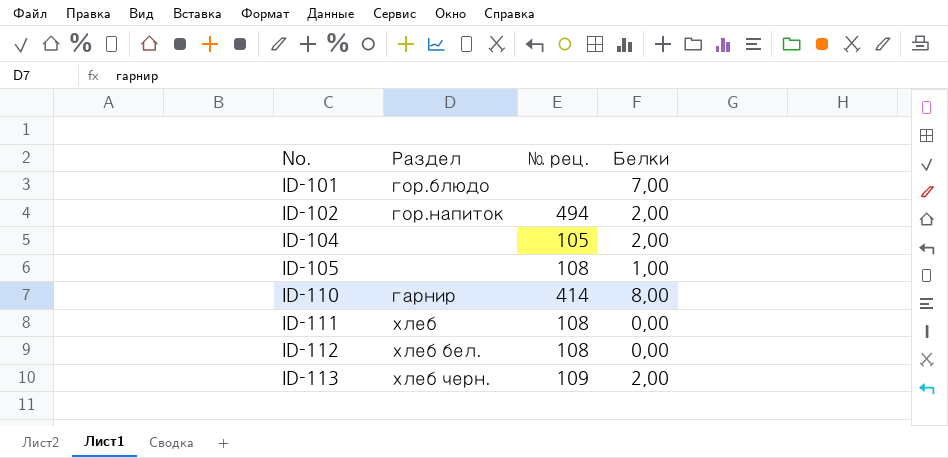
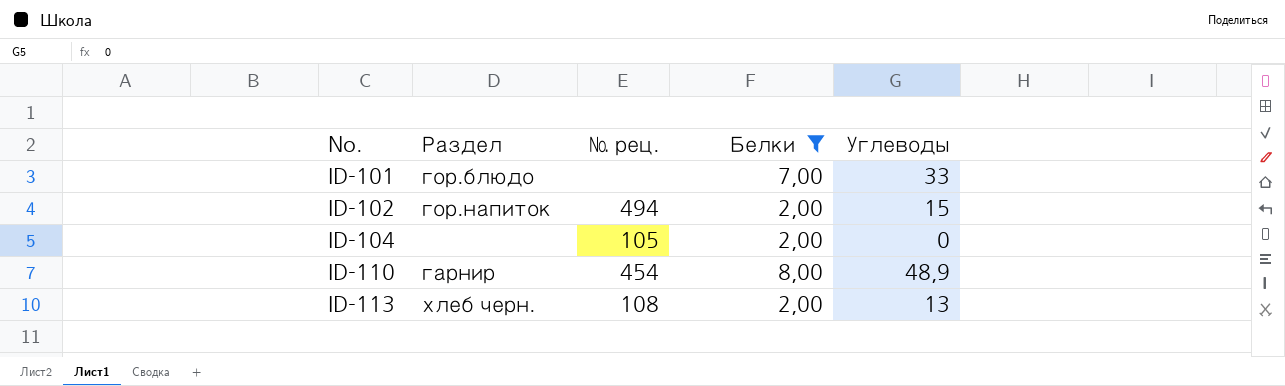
filter: none -> Белки >= 2,00
column Углеводы | position: none -> 5
ID-110 | № рец.: 414 -> 454
ID-113 | № рец.: 109 -> 108

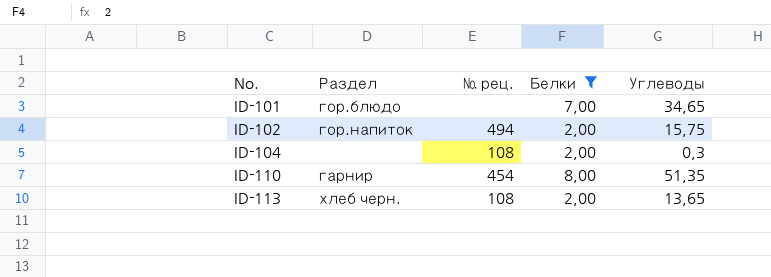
ID-101 | Углеводы: 33 -> 34,65
ID-102 | Углеводы: 15 -> 15,75
ID-104 | № рец.: 105 -> 108
ID-104 | Углеводы: 0 -> 0,3
ID-110 | Углеводы: 48,9 -> 51,35
ID-113 | Углеводы: 13 -> 13,65

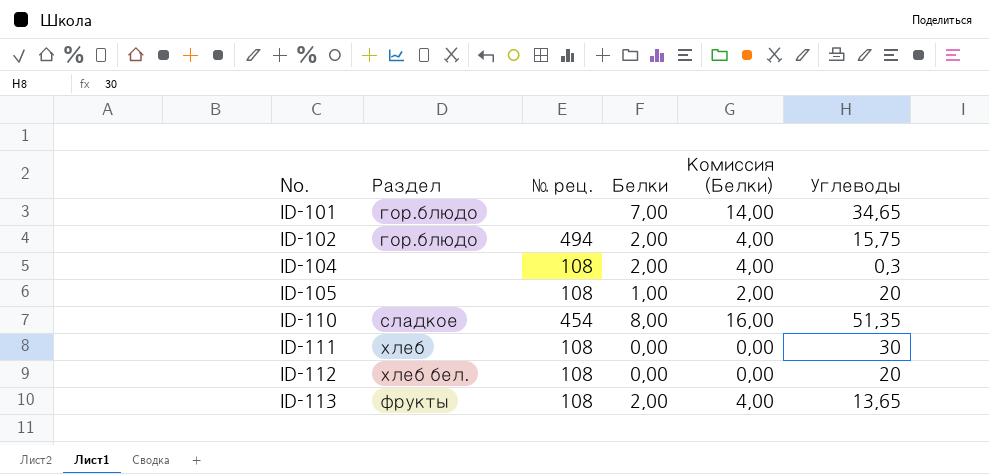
filter: Белки >= 2,00 -> none
column Комиссия (Белки) | formula: none -> [Белки] * 2
ID-102 | Раздел: гор.напиток -> гор.блюдо
ID-110 | Раздел: гарнир -> сладкое
ID-113 | Раздел: хлеб черн. -> фрукты

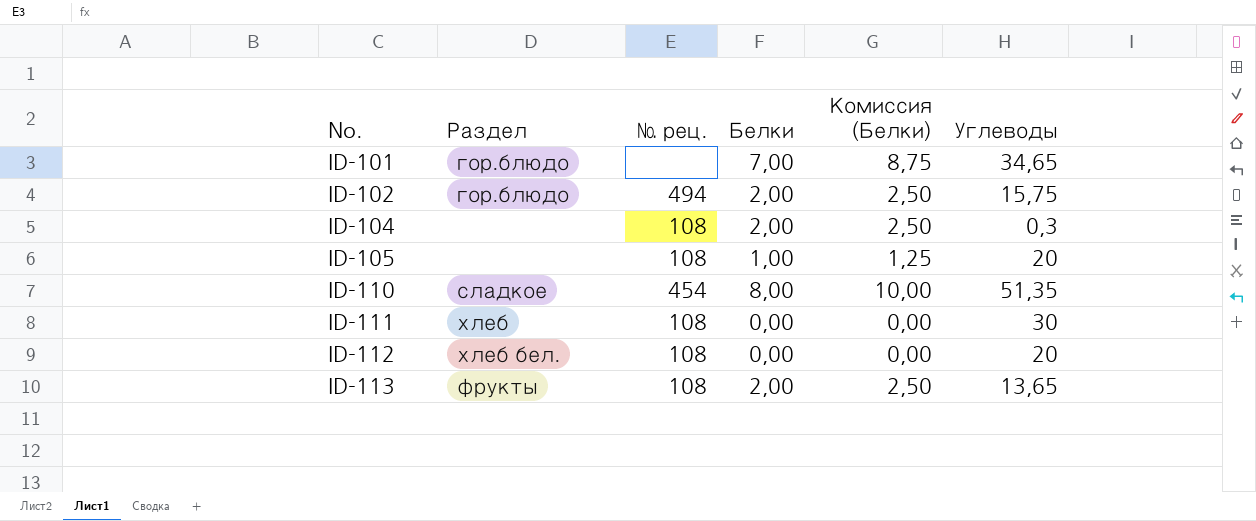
column Комиссия (Белки) | formula: [Белки] * 2 -> [Белки] * 1,25

